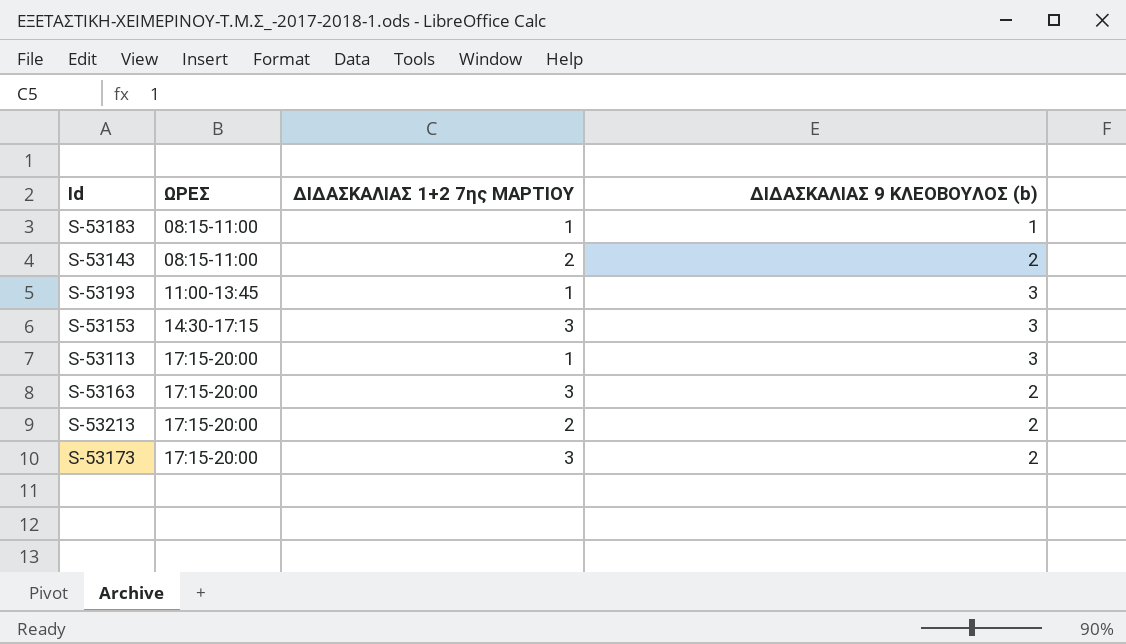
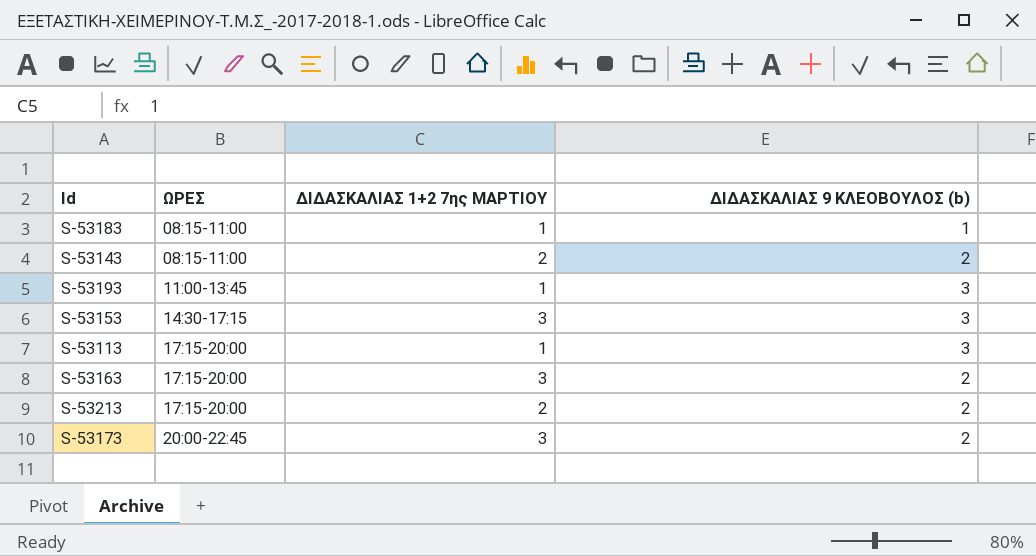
S-53173 | ΩΡΕΣ: 17:15-20:00 -> 20:00-22:45

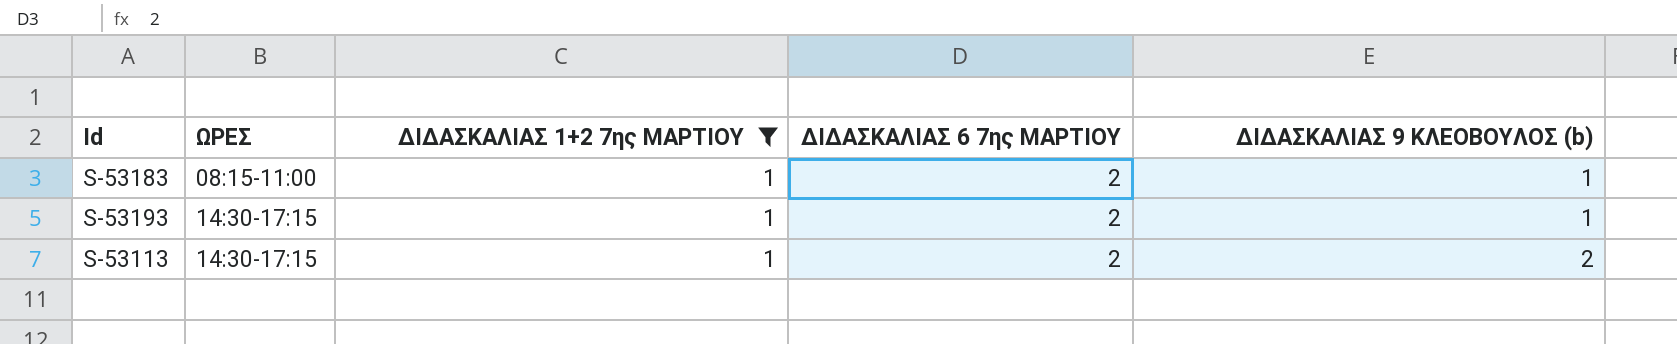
filter: none -> ΔΙΔΑΣΚΑΛΙΑΣ 1+2 7ης ΜΑΡΤΙΟΥ = 1
column ΔΙΔΑΣΚΑΛΙΑΣ 6 7ης ΜΑΡΤΙΟΥ | position: none -> 4
S-53193 | ΩΡΕΣ: 11:00-13:45 -> 14:30-17:15
S-53193 | ΔΙΔΑΣΚΑΛΙΑΣ 9 ΚΛΕΟΒΟΥΛΟΣ (b): 3 -> 1
S-53113 | ΩΡΕΣ: 17:15-20:00 -> 14:30-17:15
S-53113 | ΔΙΔΑΣΚΑΛΙΑΣ 9 ΚΛΕΟΒΟΥΛΟΣ (b): 3 -> 2

